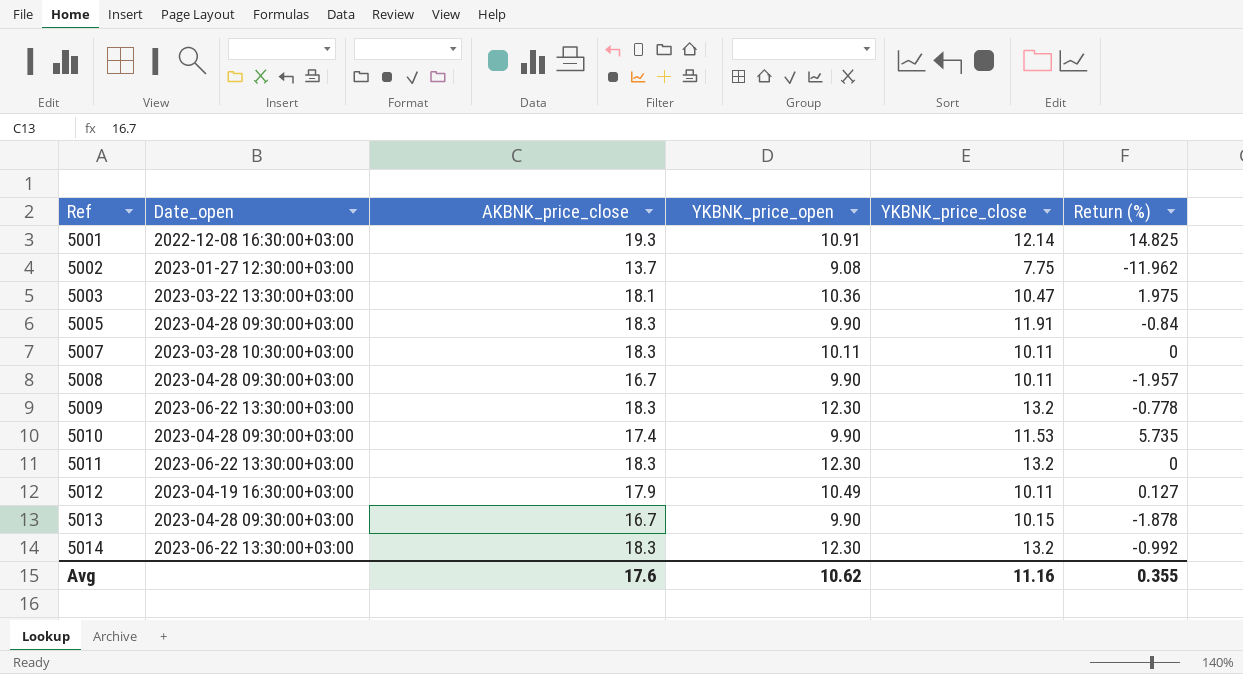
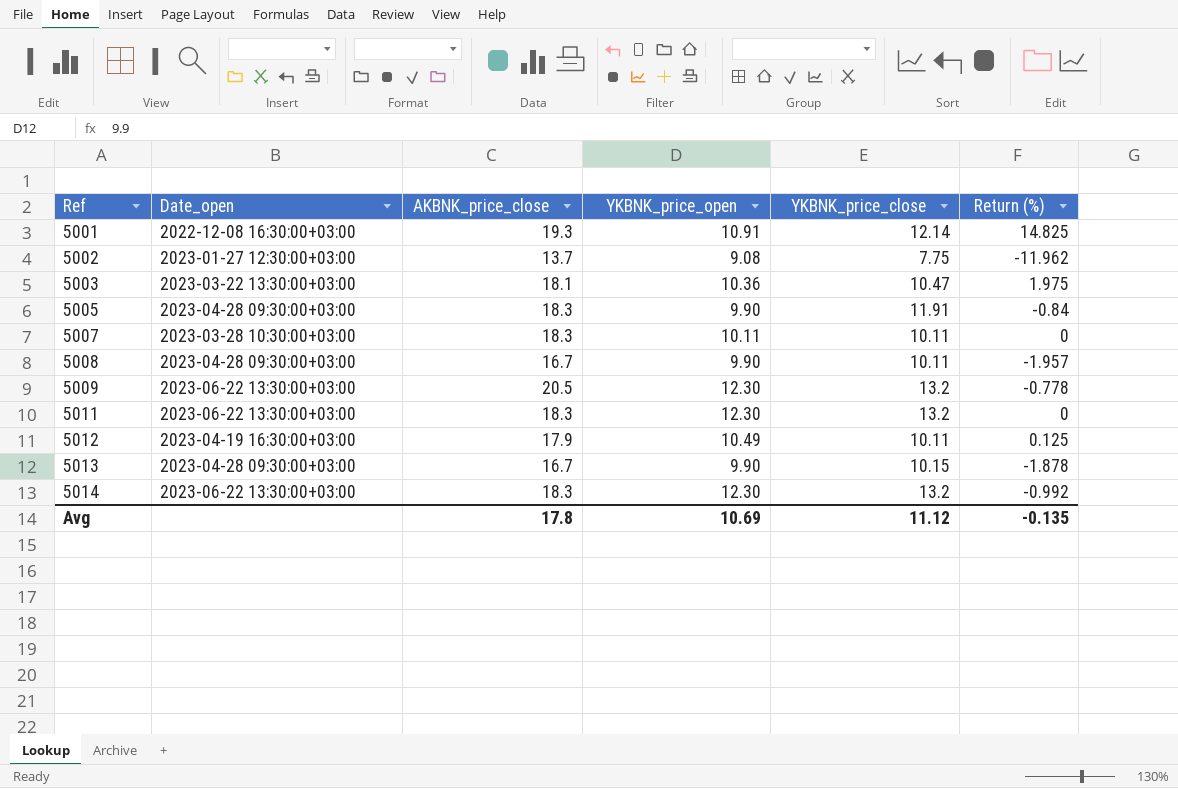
row 5010: 2023-04-28 09:30:00+03:00 | 17.4 | 9.90 | 11.53 | 5.735 -> none
5009 | AKBNK_price_close: 18.3 -> 20.5
5012 | Return (%): 0.127 -> 0.125
Avg | AKBNK_price_close: 17.6 -> 17.8
Avg | YKBNK_price_open: 10.62 -> 10.69
Avg | YKBNK_price_close: 11.16 -> 11.12
Avg | Return (%): 0.355 -> -0.135

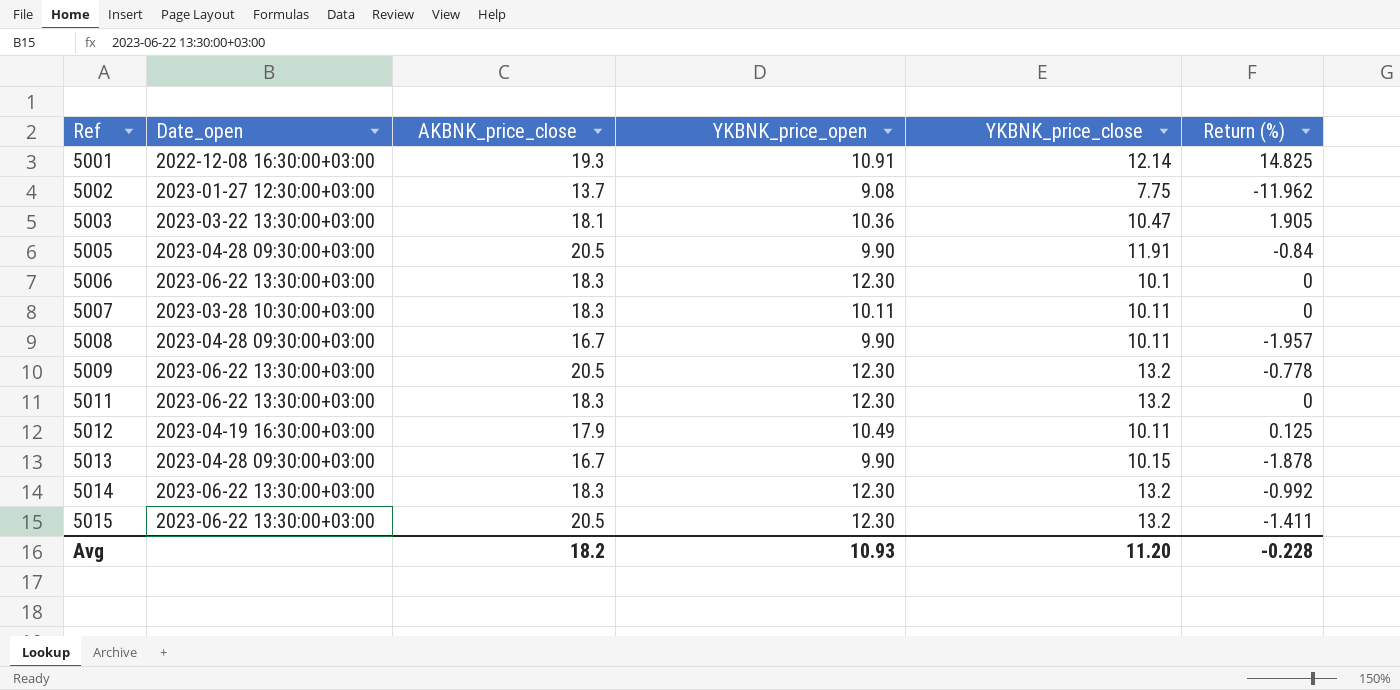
5003 | Return (%): 1.975 -> 1.905
5005 | AKBNK_price_close: 18.3 -> 20.5
row 5006: none -> 2023-06-22 13:30:00+03:00 | 18.3 | 12.30 | 10.1 | 0
row 5015: none -> 2023-06-22 13:30:00+03:00 | 20.5 | 12.30 | 13.2 | -1.411
Avg | AKBNK_price_close: 17.8 -> 18.2
Avg | YKBNK_price_open: 10.69 -> 10.93
Avg | YKBNK_price_close: 11.12 -> 11.20
Avg | Return (%): -0.135 -> -0.228

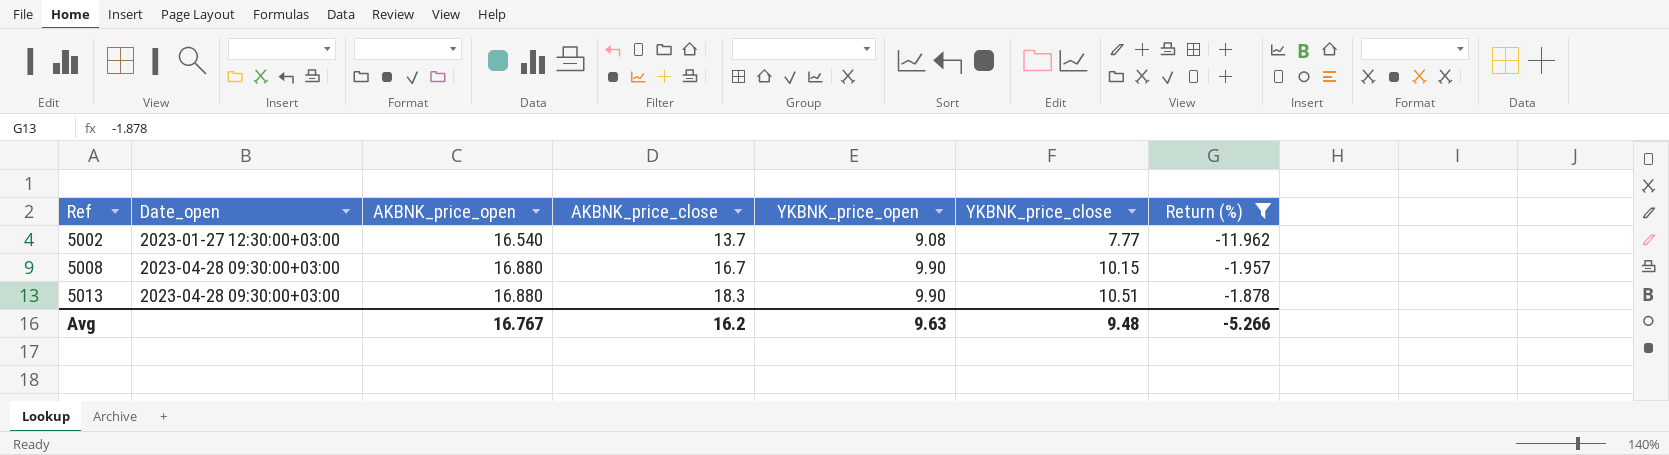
filter: none -> Return (%) <= -1.878
column AKBNK_price_open | position: none -> 3
5002 | YKBNK_price_close: 7.75 -> 7.77
5008 | YKBNK_price_close: 10.11 -> 10.15
5013 | AKBNK_price_close: 16.7 -> 18.3
5013 | YKBNK_price_close: 10.15 -> 10.51
Avg | AKBNK_price_close: 18.2 -> 16.2
Avg | YKBNK_price_open: 10.93 -> 9.63
Avg | YKBNK_price_close: 11.20 -> 9.48
Avg | Return (%): -0.228 -> -5.266

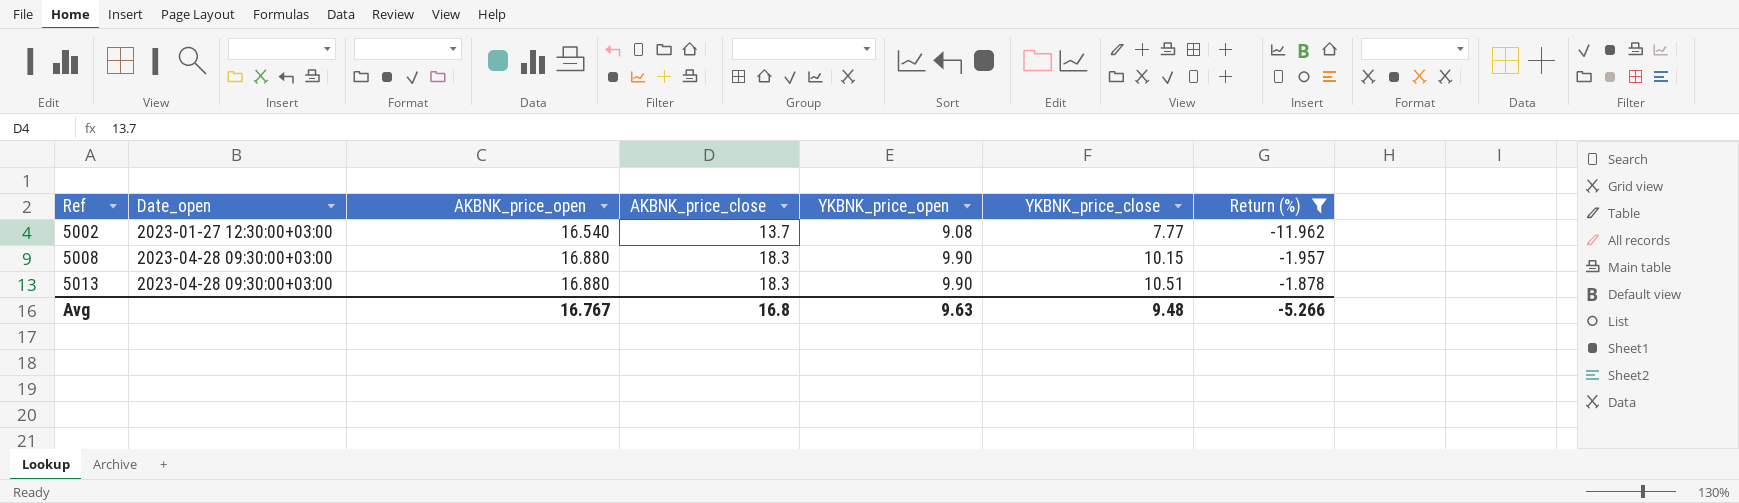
5008 | AKBNK_price_close: 16.7 -> 18.3
Avg | AKBNK_price_close: 16.2 -> 16.8

